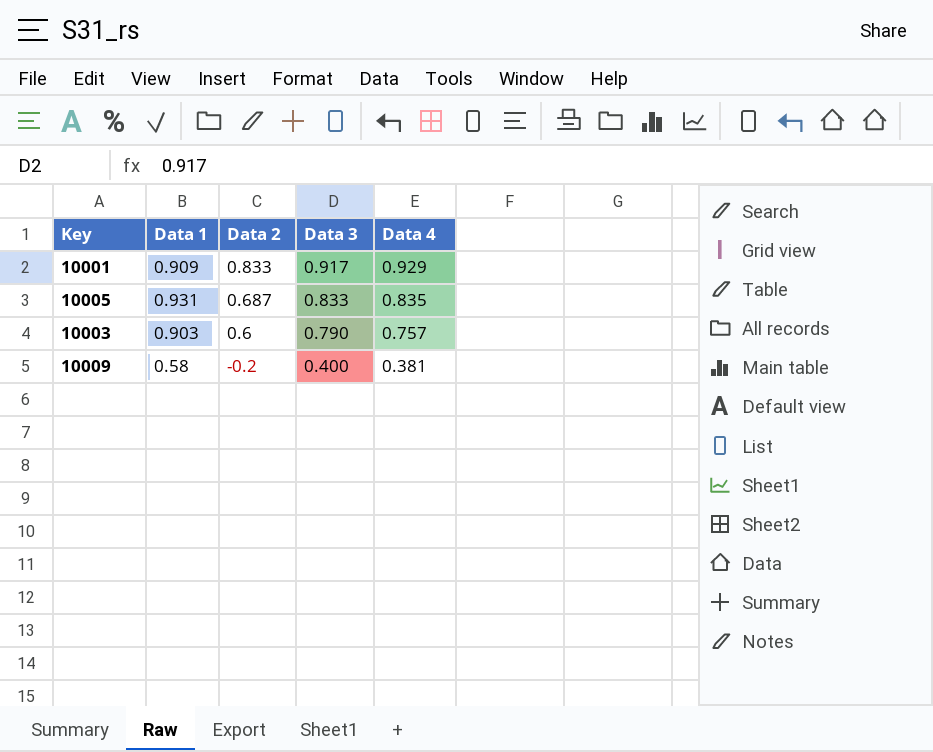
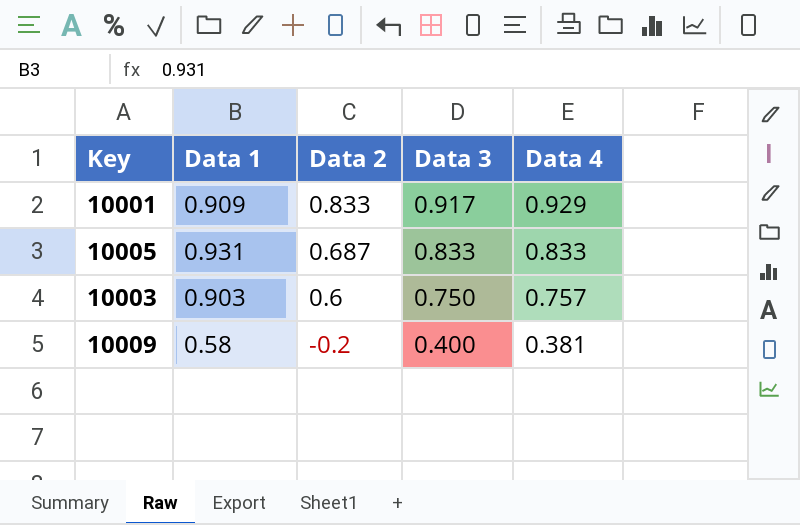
10005 | Data 4: 0.835 -> 0.833
10003 | Data 3: 0.790 -> 0.750

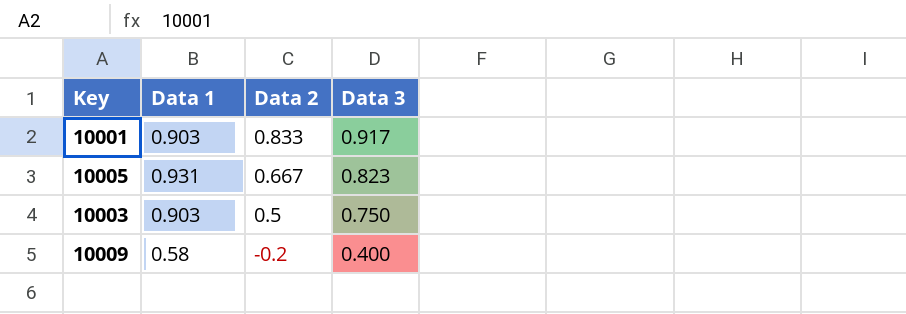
column Data 4 | position: 5 -> none
10001 | Data 1: 0.909 -> 0.903
10005 | Data 2: 0.687 -> 0.667
10005 | Data 3: 0.833 -> 0.823
10003 | Data 2: 0.6 -> 0.5

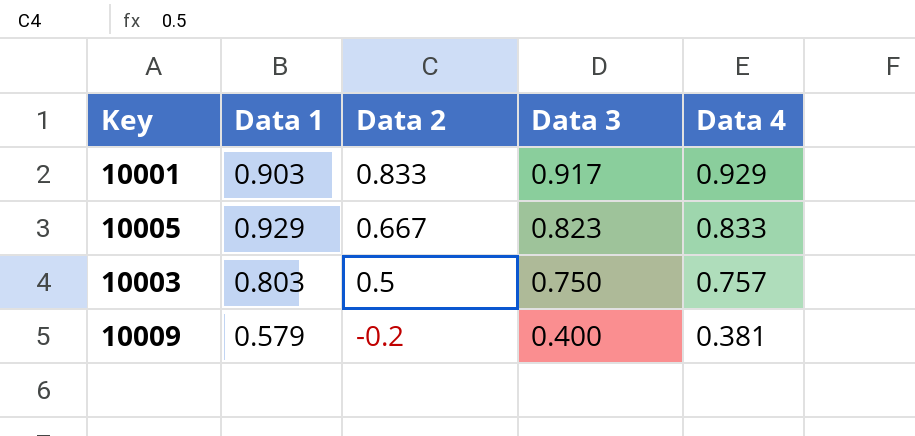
column Data 4 | position: none -> 5
10005 | Data 1: 0.931 -> 0.929
10003 | Data 1: 0.903 -> 0.803
10009 | Data 1: 0.58 -> 0.579

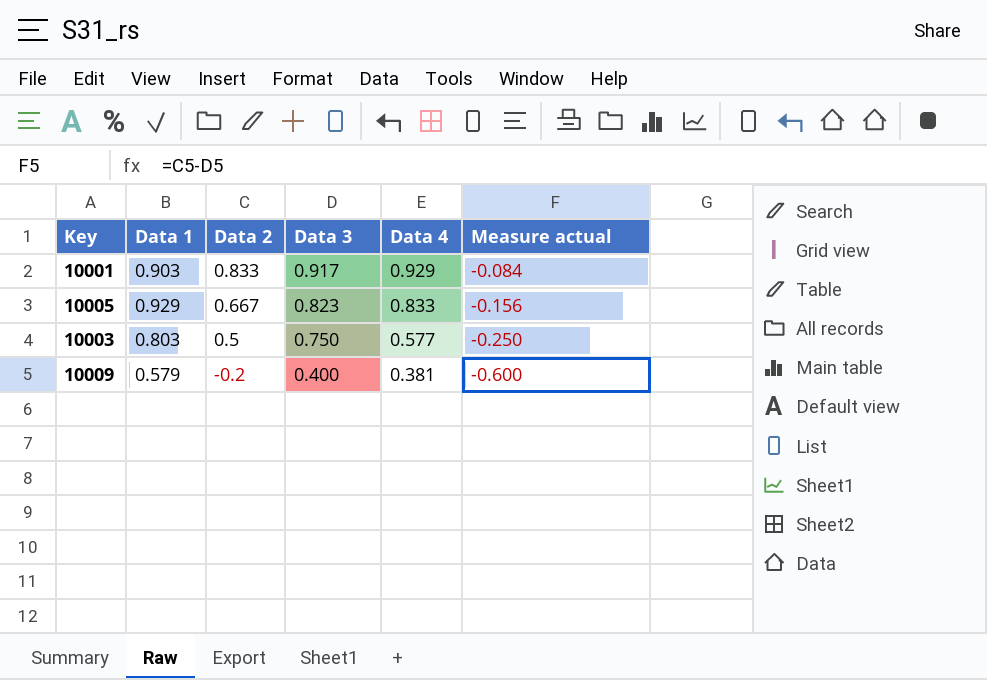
column Measure actual | formula: none -> [Data 2] - [Data 3]
10003 | Data 4: 0.757 -> 0.577

